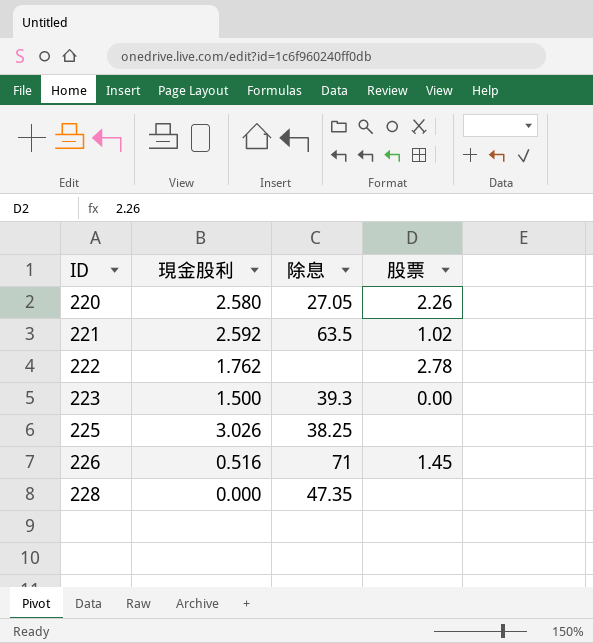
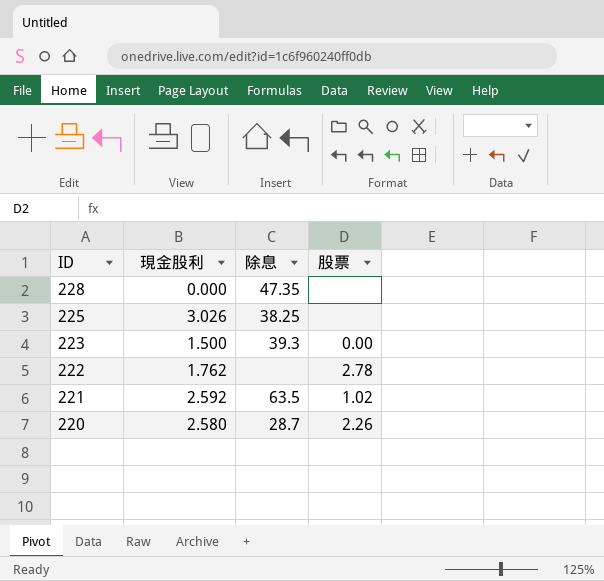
row order: ID ascending -> ID descending
row 226: 0.516 | 71 | 1.45 -> none
220 | 除息: 27.05 -> 28.7

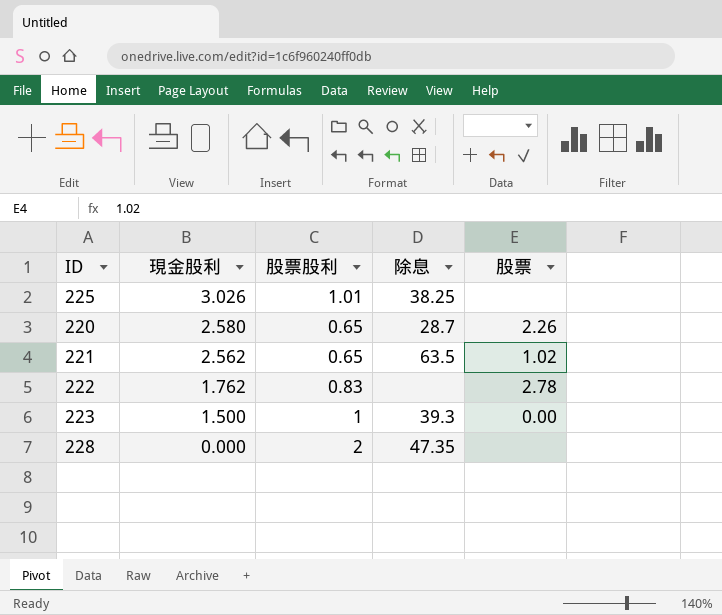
row order: ID descending -> 現金股利 descending
column 股票股利 | position: none -> 3
221 | 現金股利: 2.592 -> 2.562

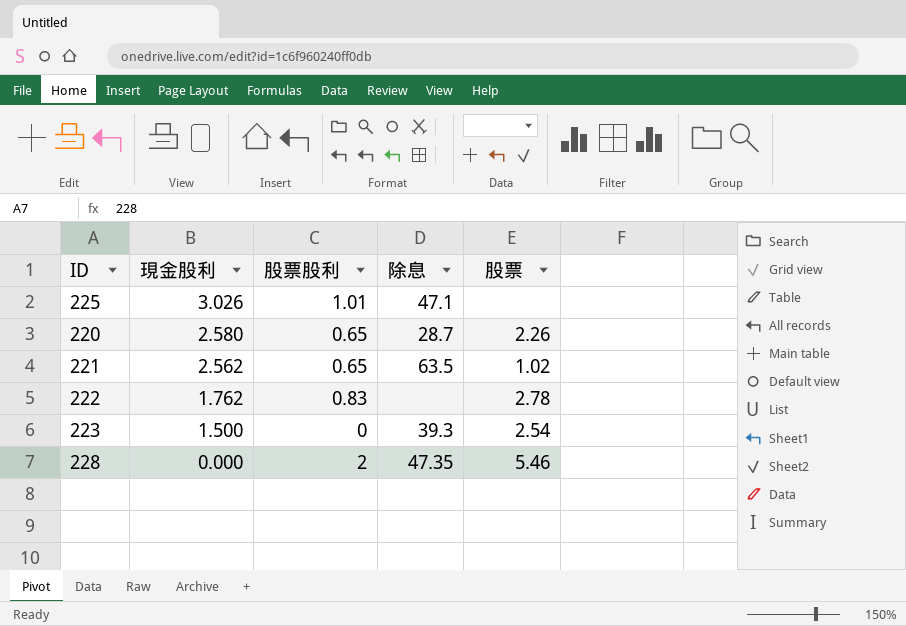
225 | 除息: 38.25 -> 47.1
223 | 股票股利: 1 -> 0
223 | 股票: 0.00 -> 2.54
228 | 股票: none -> 5.46

